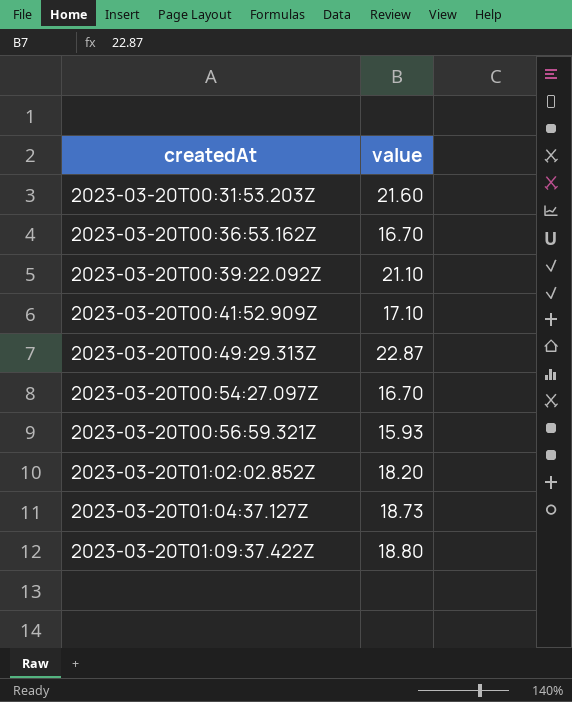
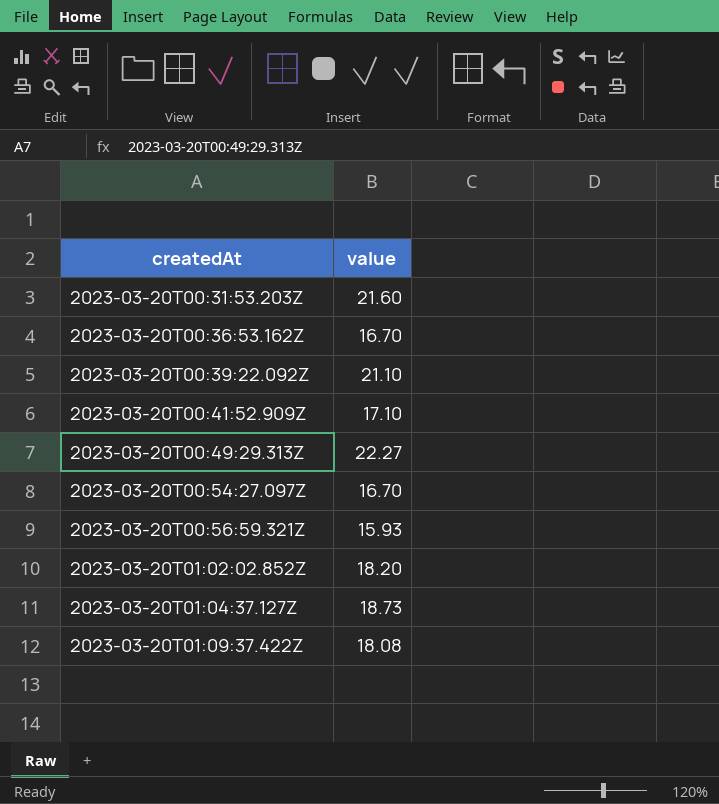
2023-03-20T00:49:29.313Z | value: 22.87 -> 22.27
2023-03-20T01:09:37.422Z | value: 18.80 -> 18.08

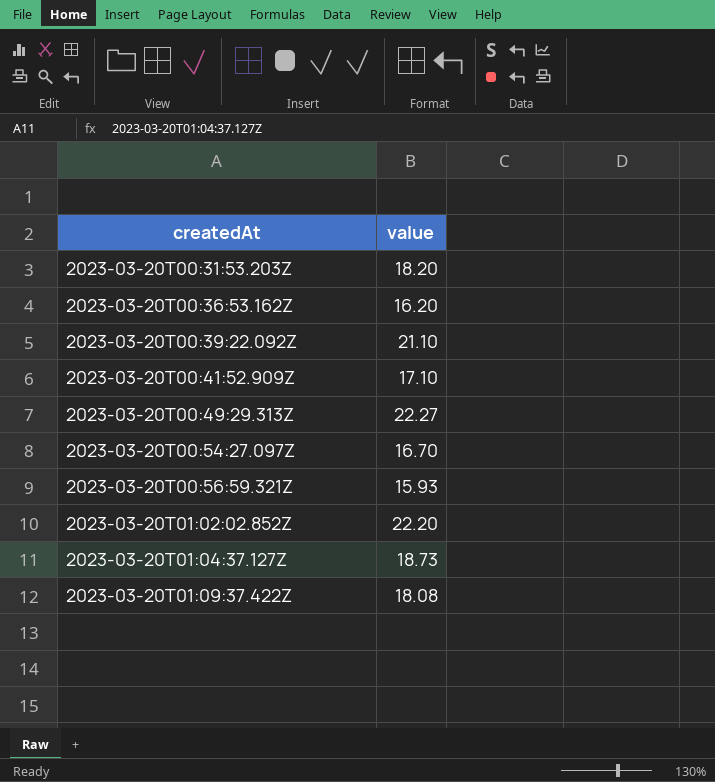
2023-03-20T00:31:53.203Z | value: 21.60 -> 18.20
2023-03-20T00:36:53.162Z | value: 16.70 -> 16.20
2023-03-20T01:02:02.852Z | value: 18.20 -> 22.20

